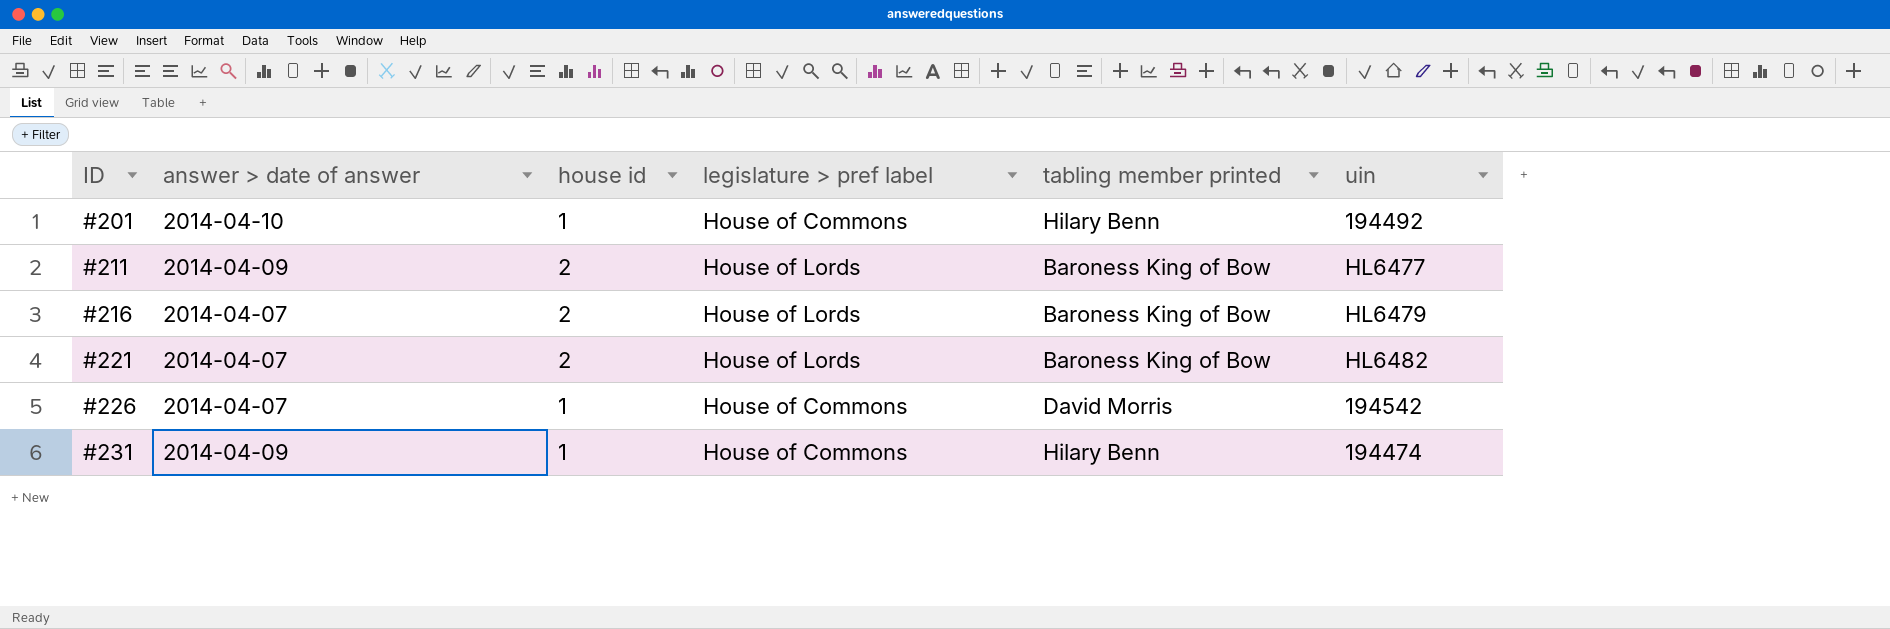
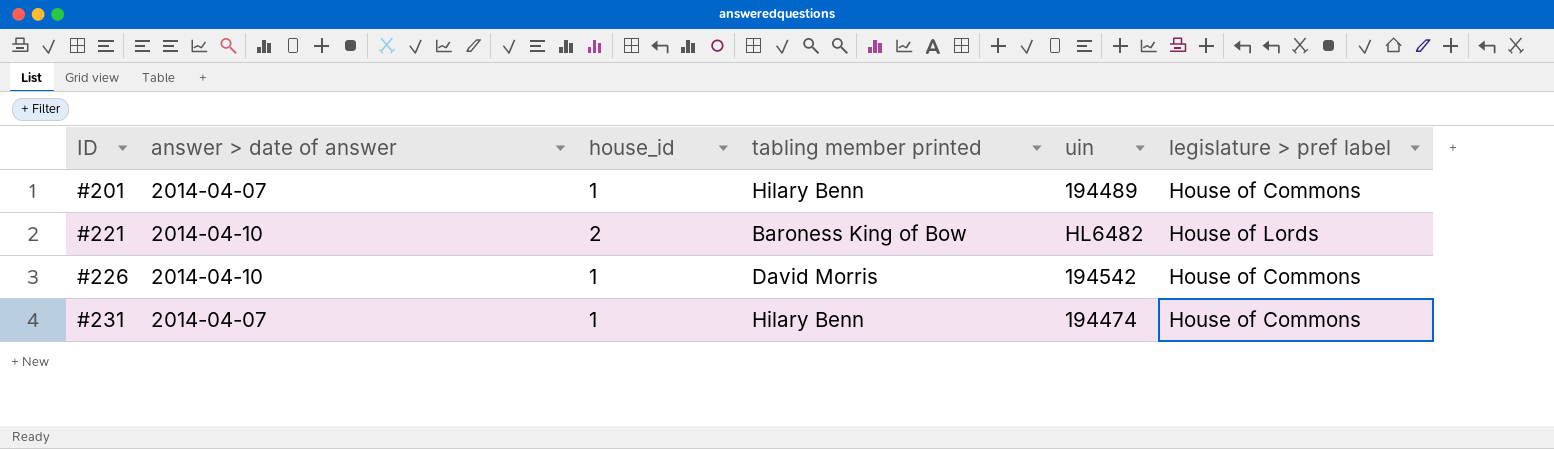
column name: house id -> house_id
column legislature > pref label | position: 4 -> 6
row #211: 2014-04-09 | 2 | House of Lords | Baroness King of Bow | HL6477 -> none
row #216: 2014-04-07 | 2 | House of Lords | Baroness King of Bow | HL6479 -> none
#201 | answer > date of answer: 2014-04-10 -> 2014-04-07
#201 | uin: 194492 -> 194489
#221 | answer > date of answer: 2014-04-07 -> 2014-04-10
#226 | answer > date of answer: 2014-04-07 -> 2014-04-10
#231 | answer > date of answer: 2014-04-09 -> 2014-04-07

